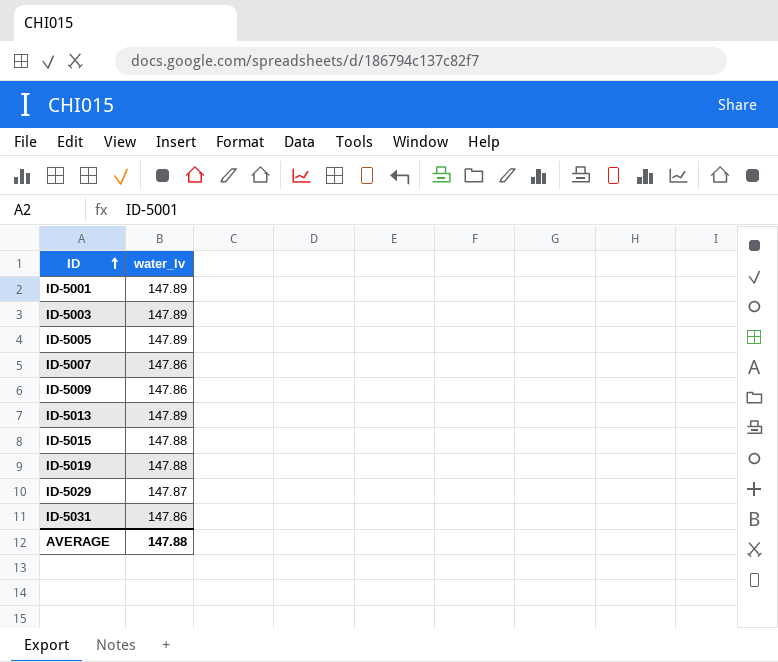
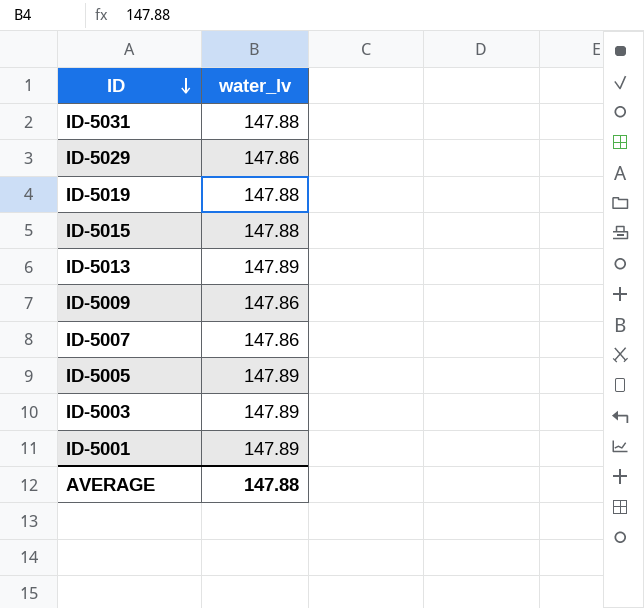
row order: ID ascending -> ID descending
ID-5031 | water_lv: 147.86 -> 147.88
ID-5029 | water_lv: 147.87 -> 147.86

